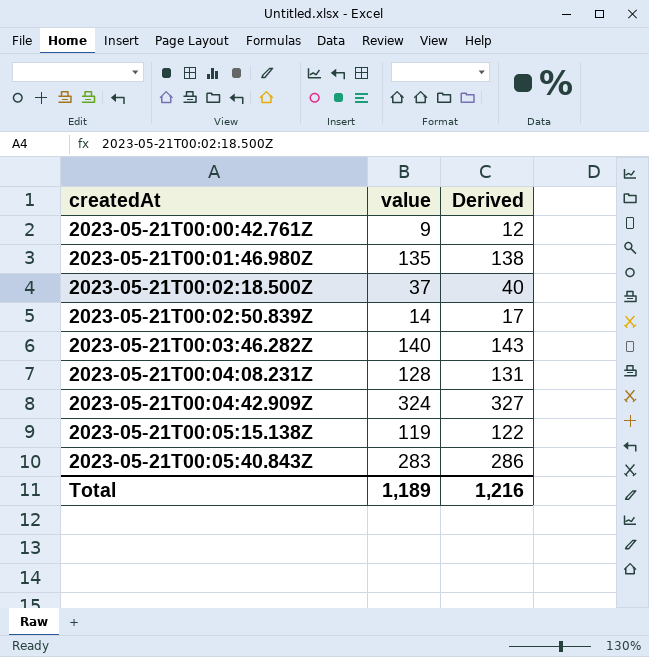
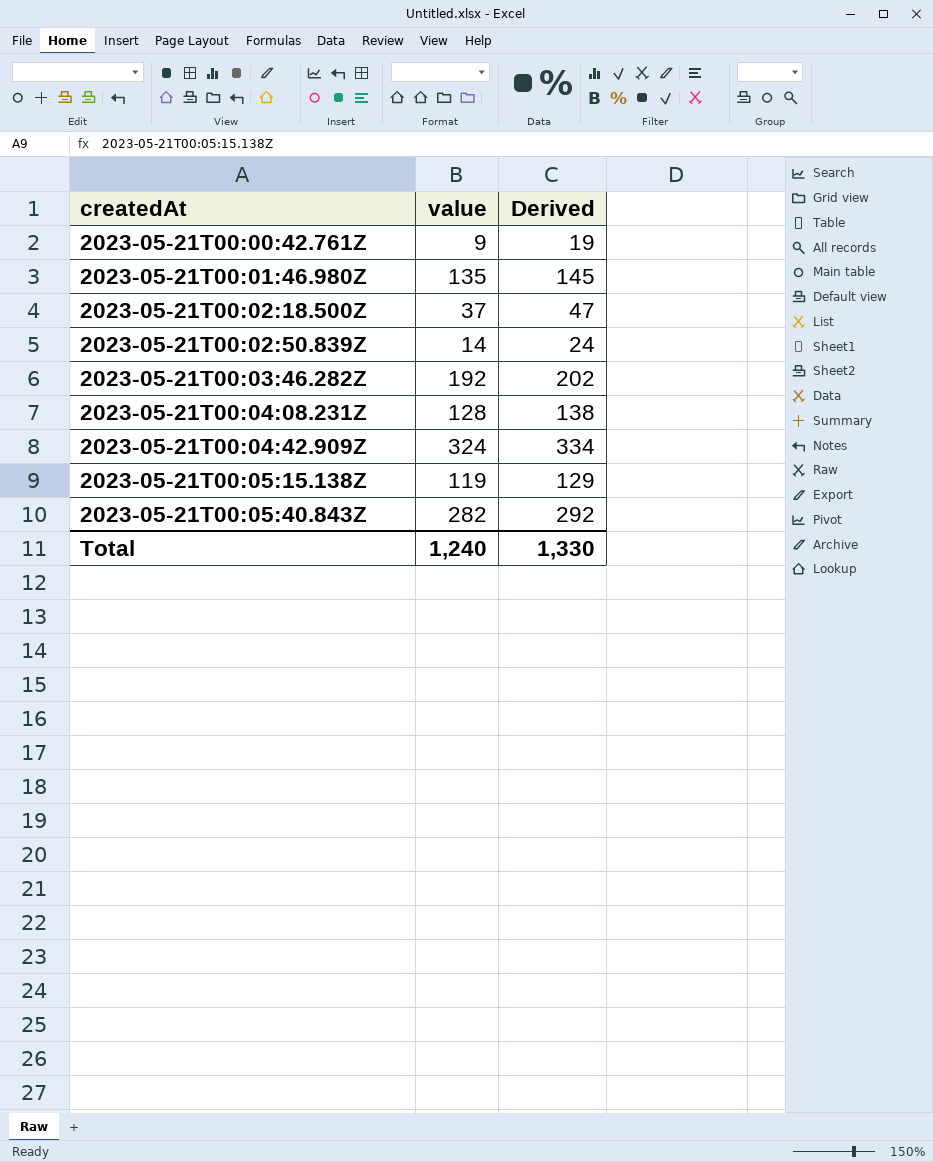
column Derived | formula: [value] + 3 -> [value] + 10
2023-05-21T00:03:46.282Z | value: 140 -> 192
2023-05-21T00:05:40.843Z | value: 283 -> 282
Total | value: 1,189 -> 1,240
Total | Derived: 1,216 -> 1,330

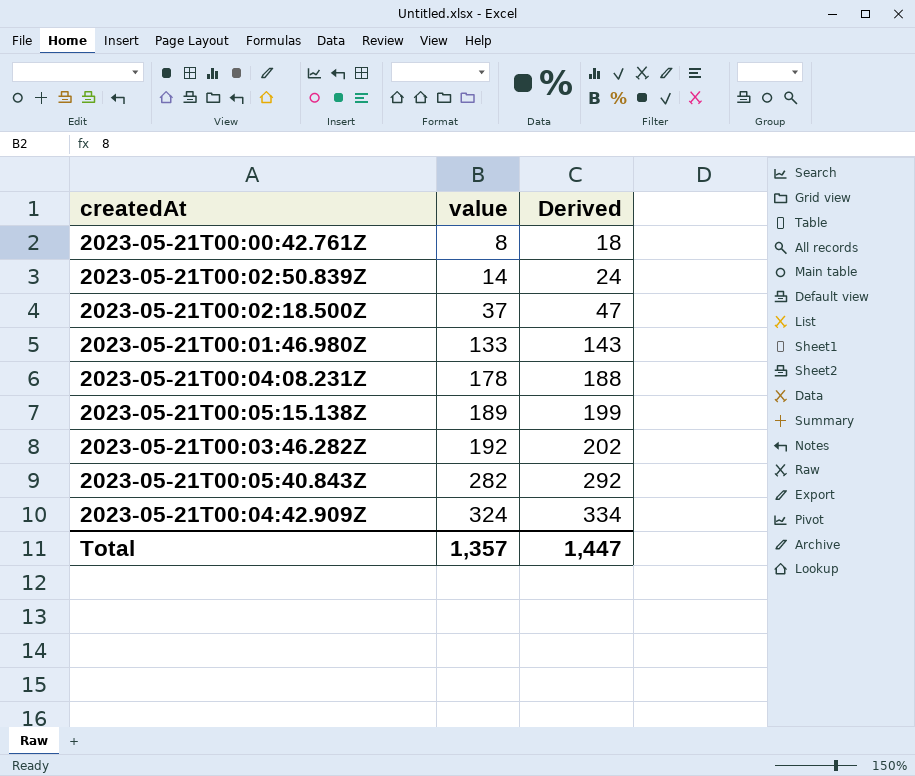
row order: createdAt ascending -> value ascending
2023-05-21T00:00:42.761Z | value: 9 -> 8
2023-05-21T00:00:42.761Z | Derived: 19 -> 18
2023-05-21T00:01:46.980Z | value: 135 -> 133
2023-05-21T00:01:46.980Z | Derived: 145 -> 143
2023-05-21T00:04:08.231Z | value: 128 -> 178
2023-05-21T00:04:08.231Z | Derived: 138 -> 188
2023-05-21T00:05:15.138Z | value: 119 -> 189
2023-05-21T00:05:15.138Z | Derived: 129 -> 199
Total | value: 1,240 -> 1,357
Total | Derived: 1,330 -> 1,447

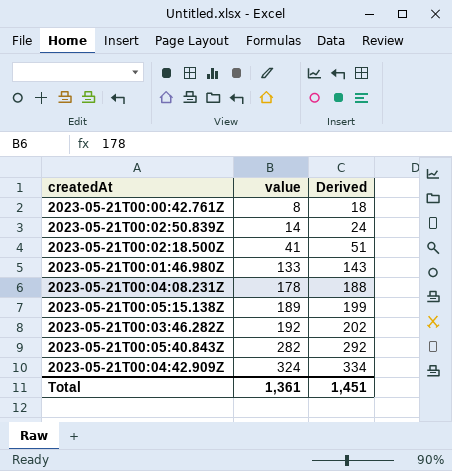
2023-05-21T00:02:18.500Z | value: 37 -> 41
2023-05-21T00:02:18.500Z | Derived: 47 -> 51
Total | value: 1,357 -> 1,361
Total | Derived: 1,447 -> 1,451

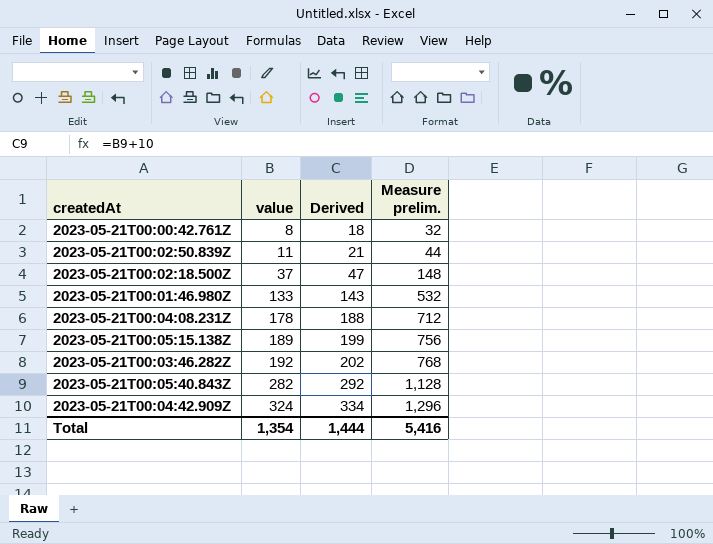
column Measure prelim. | formula: none -> [value] * 4
2023-05-21T00:02:50.839Z | value: 14 -> 11
2023-05-21T00:02:50.839Z | Derived: 24 -> 21
2023-05-21T00:02:18.500Z | value: 41 -> 37
2023-05-21T00:02:18.500Z | Derived: 51 -> 47
Total | value: 1,361 -> 1,354
Total | Derived: 1,451 -> 1,444

